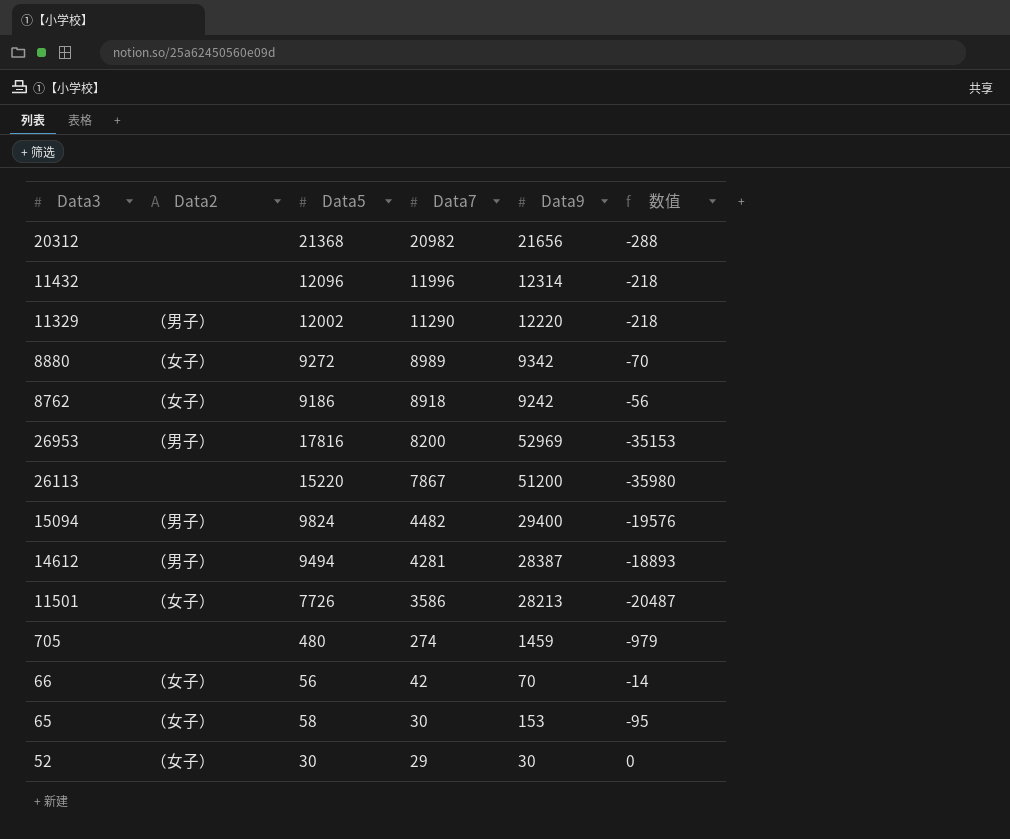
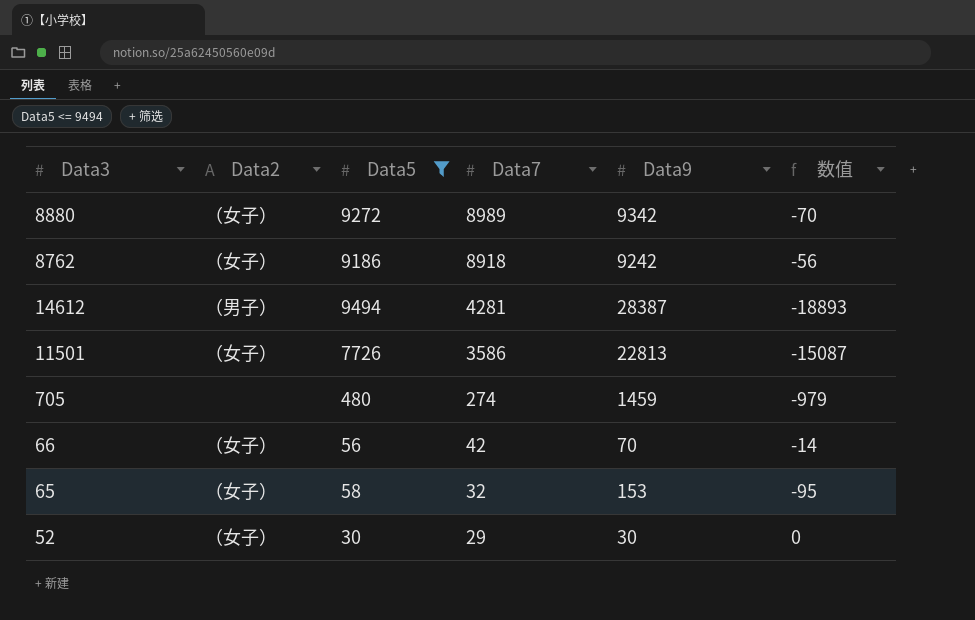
filter: none -> Data5 <= 9494
11501 | Data9: 28213 -> 22813
11501 | 数值: -20487 -> -15087
65 | Data7: 30 -> 32

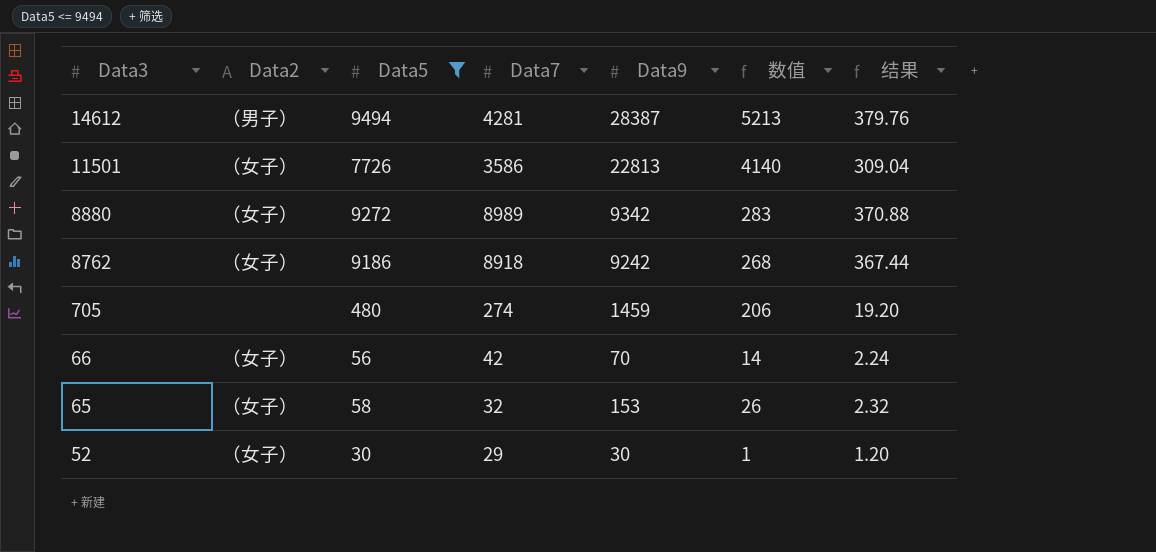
row order: Data7 descending -> Data3 descending
column 数值 | formula: [Data5] - [Data9] -> [Data5] - [Data7]
column 结果 | formula: none -> [Data5] * 0.04

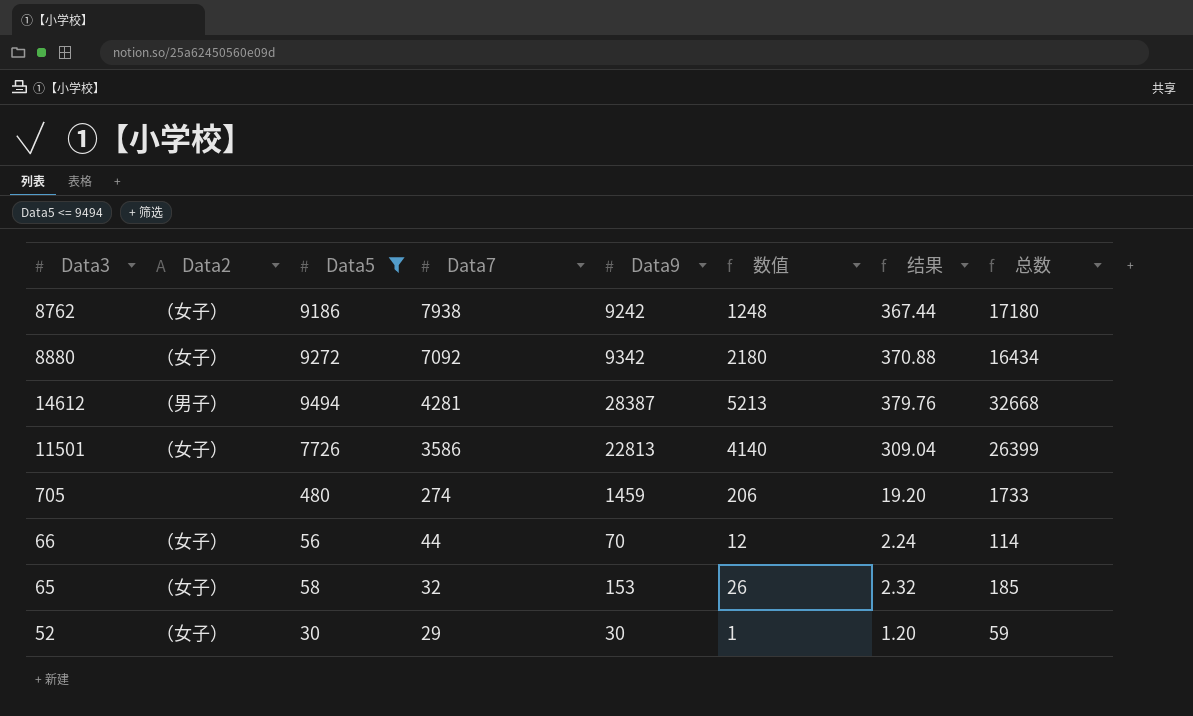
row order: Data3 descending -> Data7 descending
column 总数 | formula: none -> [Data7] + [Data9]
8762 | Data7: 8918 -> 7938
8762 | 数值: 268 -> 1248
8880 | Data7: 8989 -> 7092
8880 | 数值: 283 -> 2180
66 | Data7: 42 -> 44
66 | 数值: 14 -> 12

